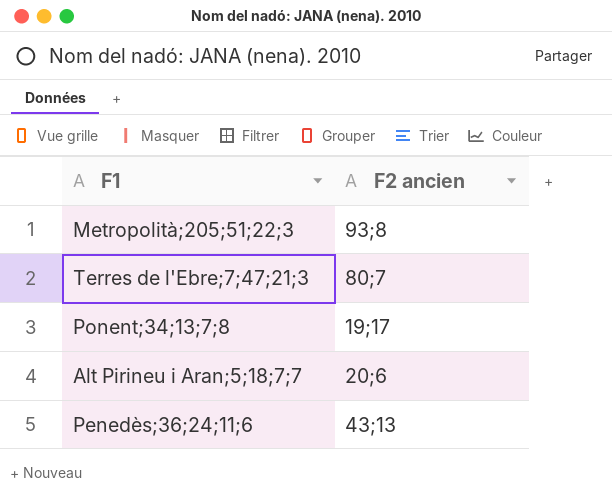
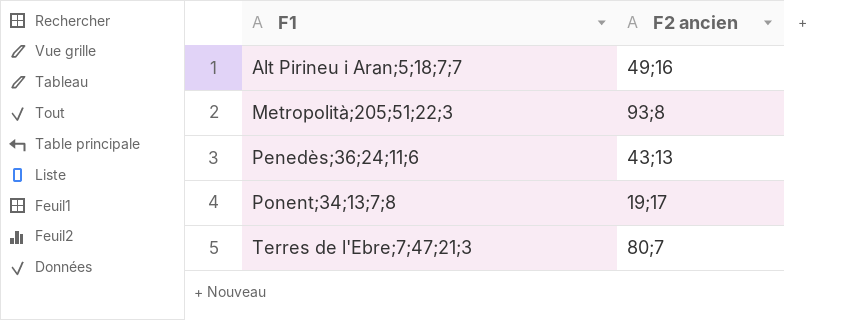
row order: none -> F1 ascending
Alt Pirineu i Aran;5;18;7;7 | F2 ancien: 20;6 -> 49;16

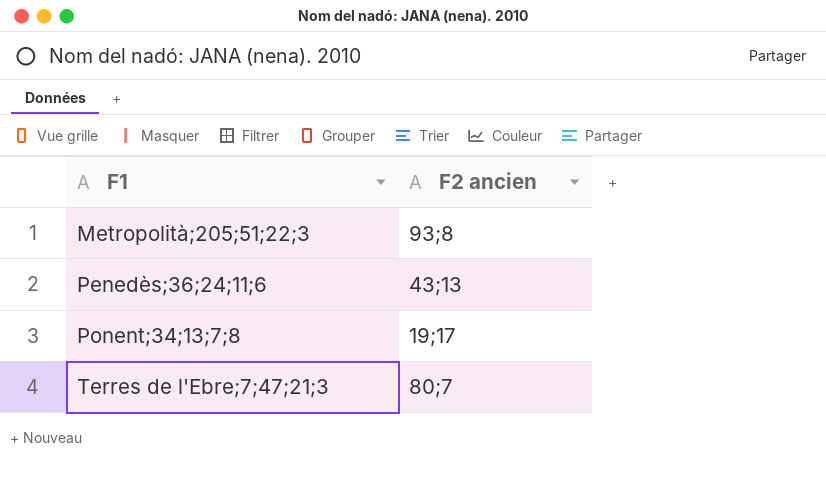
row Alt Pirineu i Aran;5;18;7;7: 49;16 -> none

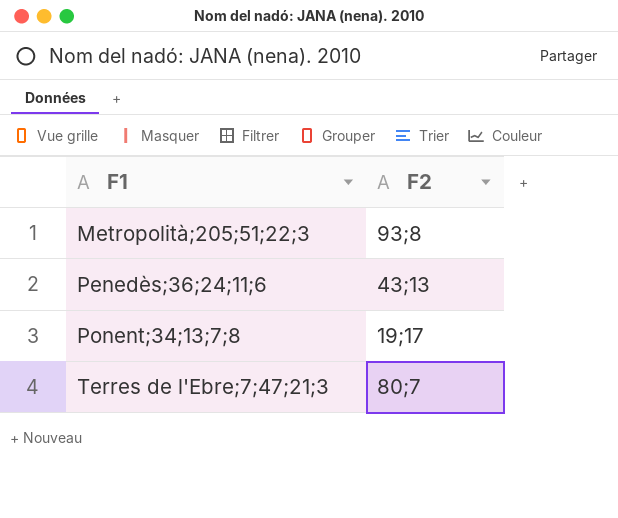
column name: F2 ancien -> F2

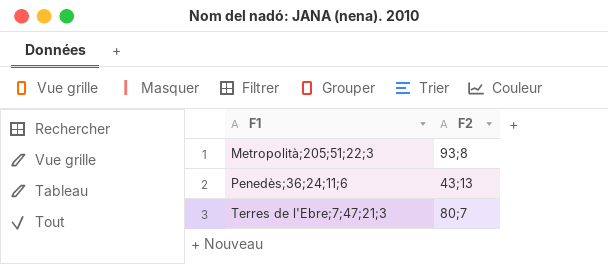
row Ponent;34;13;7;8: 19;17 -> none

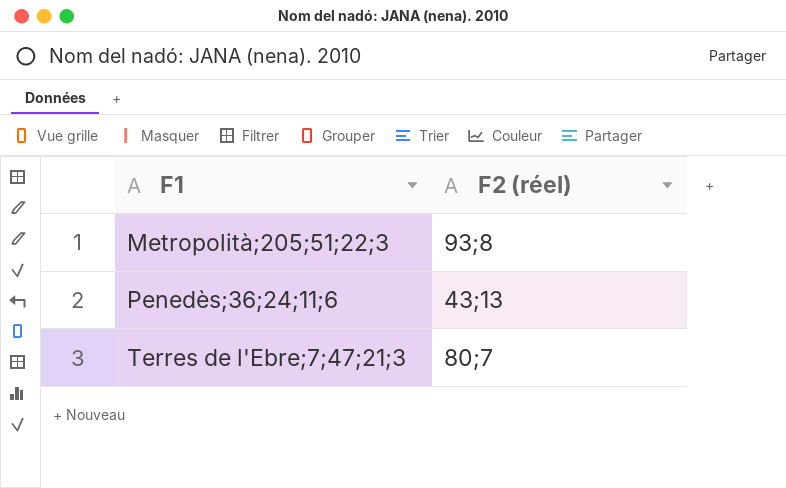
column name: F2 -> F2 (réel)

